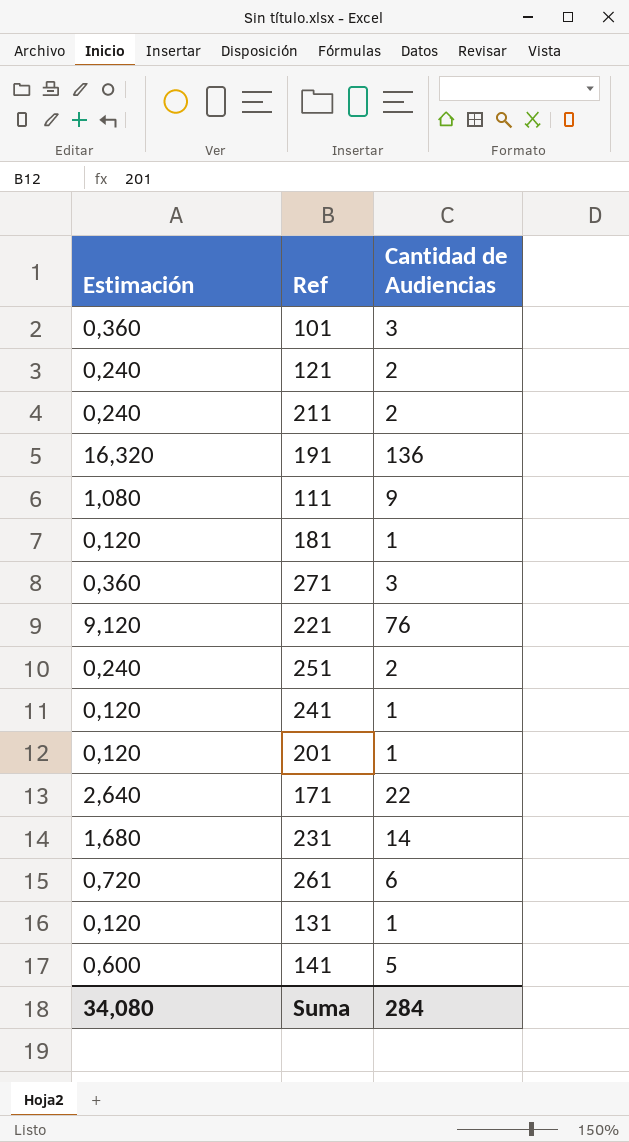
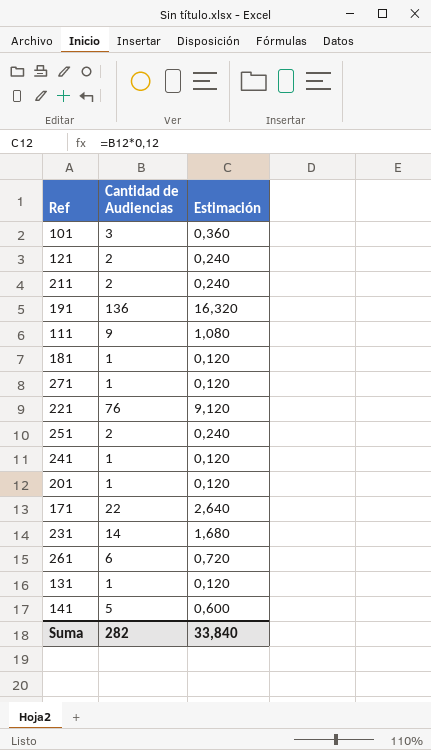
column Estimación | position: 1 -> 3
271 | Cantidad de Audiencias: 3 -> 1
271 | Estimación: 0,360 -> 0,120
Suma | Cantidad de Audiencias: 284 -> 282
Suma | Estimación: 34,080 -> 33,840

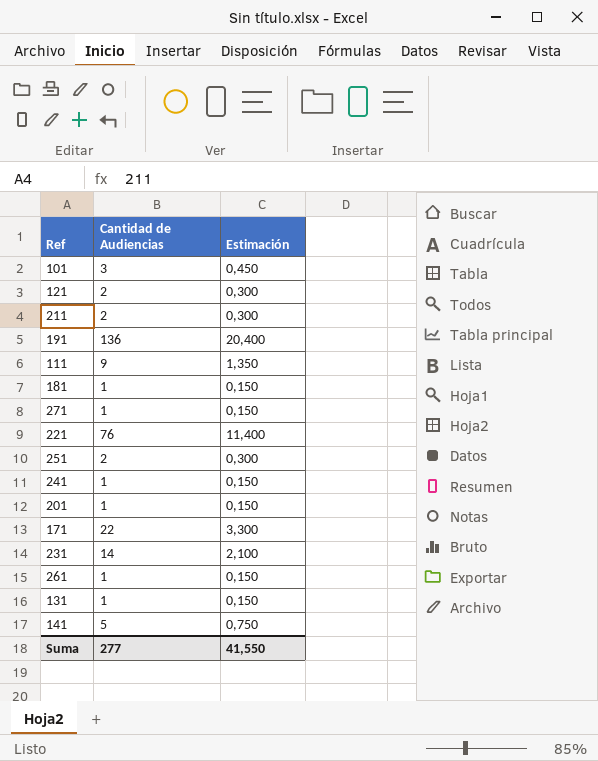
column Estimación | formula: [Cantidad de Audiencias] * 0,12 -> [Cantidad de Audiencias] * 0,15
261 | Cantidad de Audiencias: 6 -> 1
Suma | Cantidad de Audiencias: 282 -> 277
Suma | Estimación: 33,840 -> 41,550

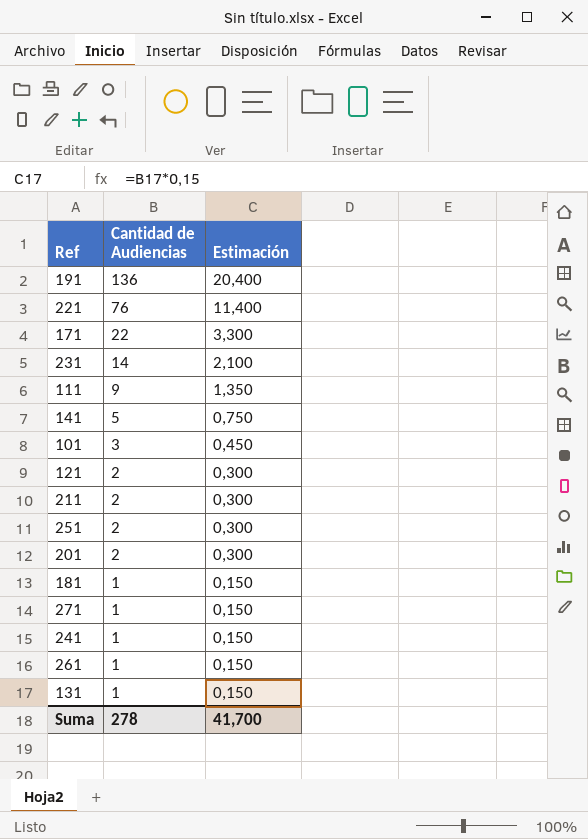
row order: none -> Cantidad de Audiencias descending
201 | Cantidad de Audiencias: 1 -> 2
201 | Estimación: 0,150 -> 0,300
Suma | Cantidad de Audiencias: 277 -> 278
Suma | Estimación: 41,550 -> 41,700

